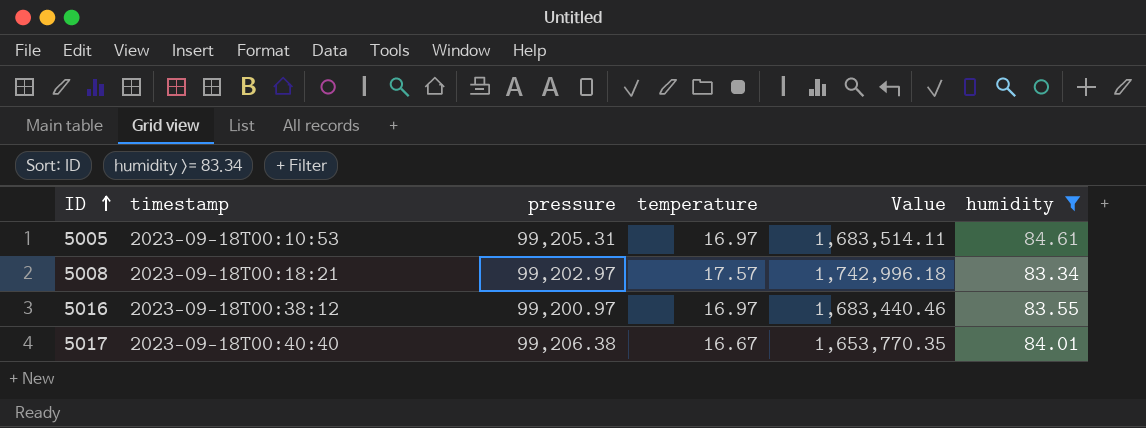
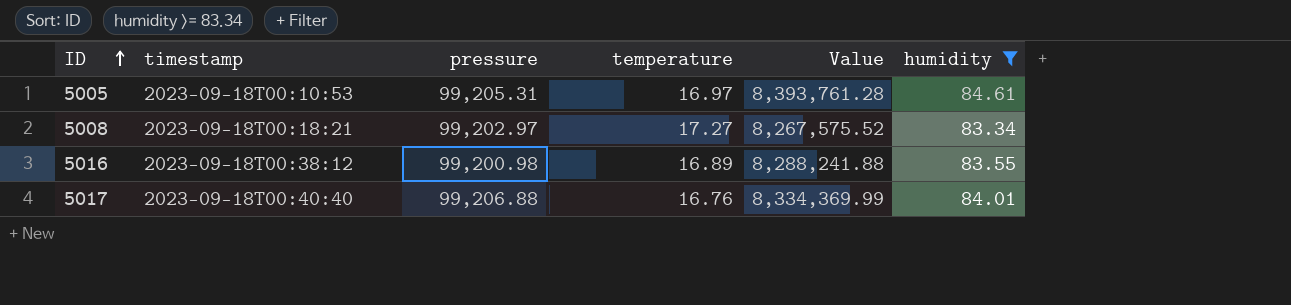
column Value | formula: [pressure] * [temperature] -> [pressure] * [humidity]
5008 | temperature: 17.57 -> 17.27
5016 | pressure: 99,200.97 -> 99,200.98
5016 | temperature: 16.97 -> 16.89
5017 | pressure: 99,206.38 -> 99,206.88
5017 | temperature: 16.67 -> 16.76

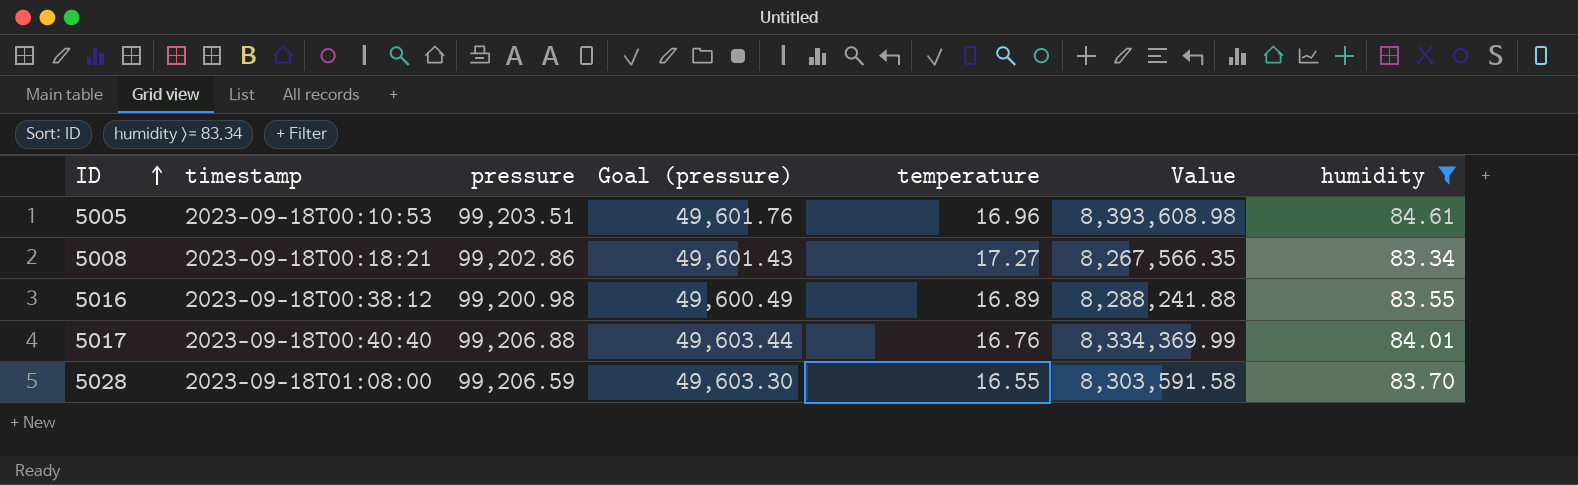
column Goal (pressure) | formula: none -> [pressure] * 0.5
5005 | pressure: 99,205.31 -> 99,203.51
5005 | temperature: 16.97 -> 16.96
5005 | Value: 8,393,761.28 -> 8,393,608.98
5008 | pressure: 99,202.97 -> 99,202.86
5008 | Value: 8,267,575.52 -> 8,267,566.35
row 5028: none -> 2023-09-18T01:08:00 | 99,206.59 | 49,603.30 | 16.55 | 8,303,591.58 | 83.70

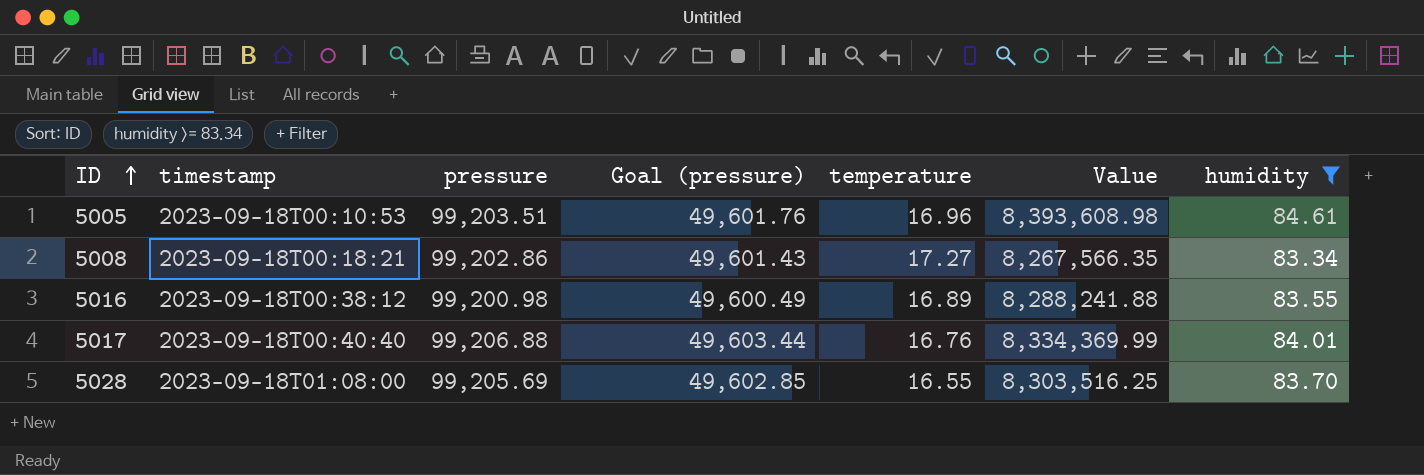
5028 | pressure: 99,206.59 -> 99,205.69
5028 | Goal (pressure): 49,603.30 -> 49,602.85
5028 | Value: 8,303,591.58 -> 8,303,516.25

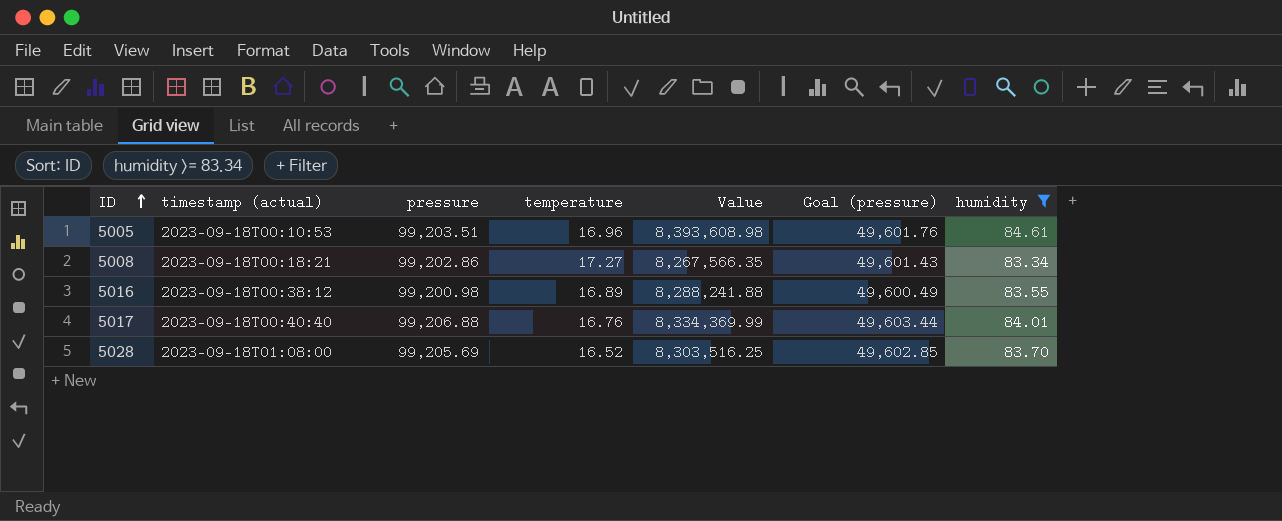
column name: timestamp -> timestamp (actual)
column Goal (pressure) | position: 4 -> 6
5028 | temperature: 16.55 -> 16.52

